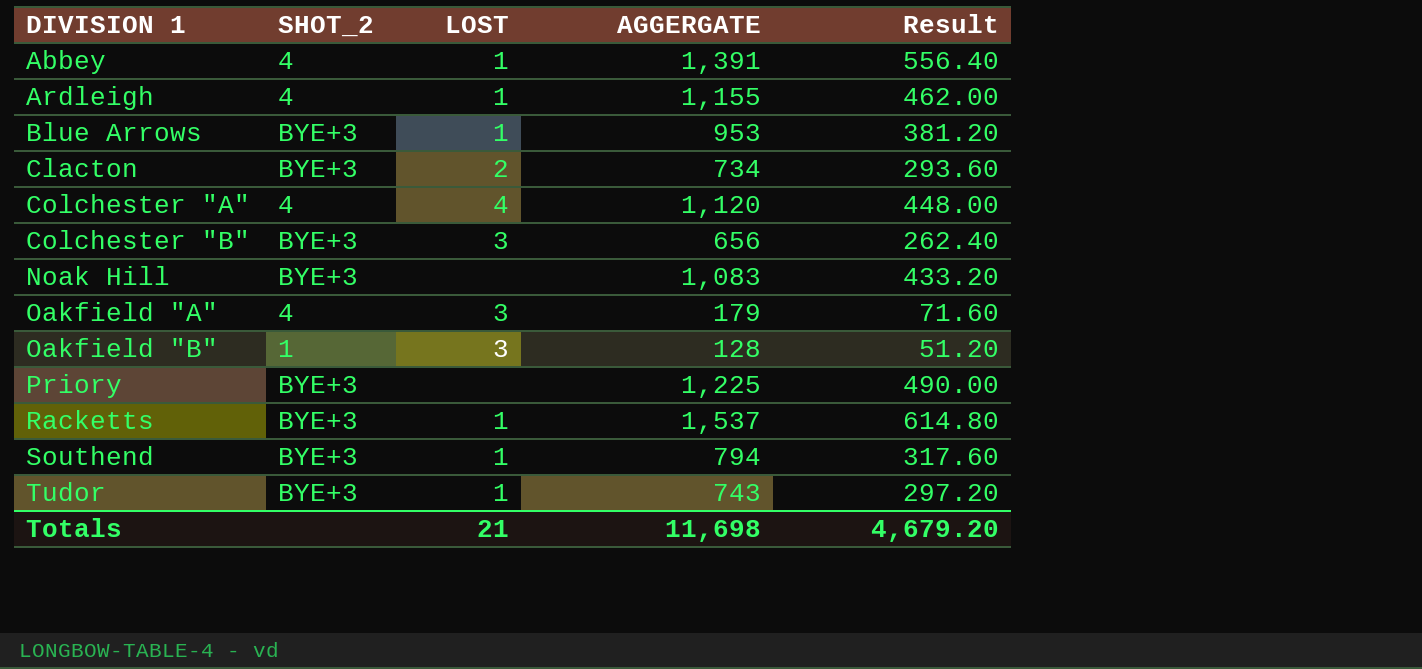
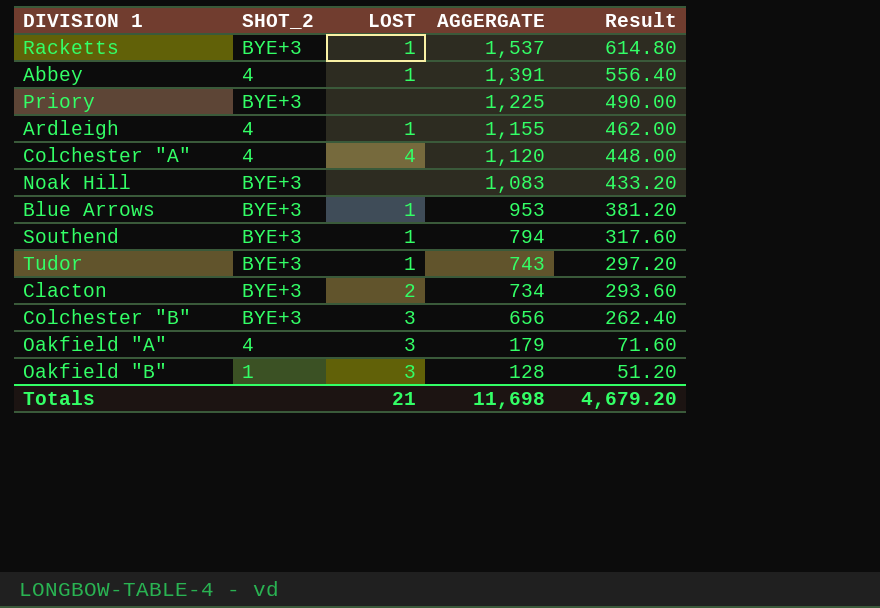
row order: DIVISION 1 ascending -> AGGERGATE descending

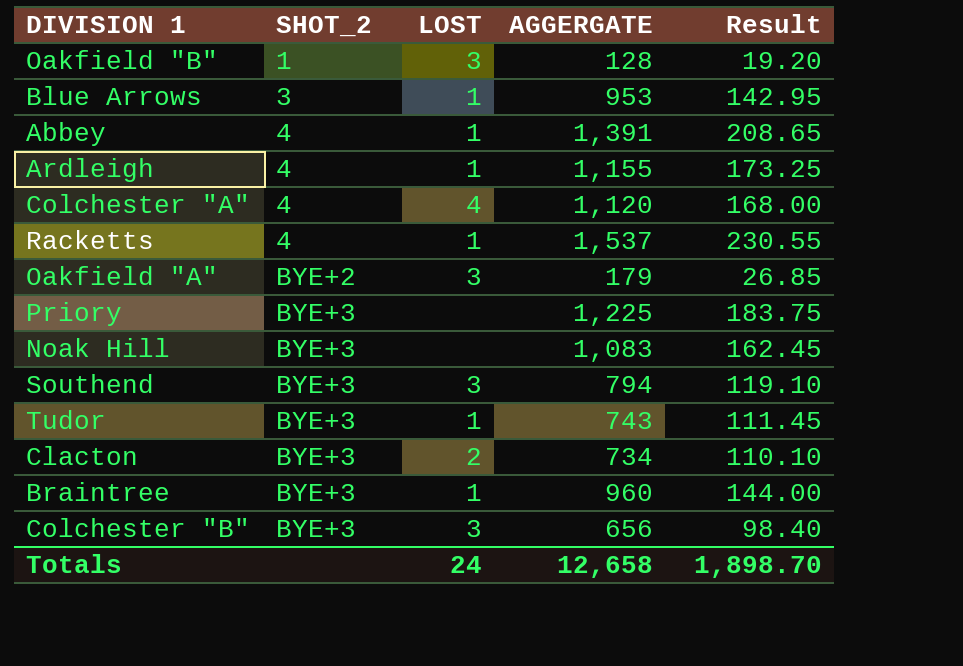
row order: AGGERGATE descending -> SHOT_2 ascending
column Result | formula: [AGGERGATE] * 0.4 -> [AGGERGATE] * 0.15
Blue Arrows | SHOT_2: BYE+3 -> 3
Racketts | SHOT_2: BYE+3 -> 4
Oakfield "A" | SHOT_2: 4 -> BYE+2
Southend | LOST: 1 -> 3
row Braintree: none -> BYE+3 | 1 | 960 | 144.00
Totals | LOST: 21 -> 24
Totals | AGGERGATE: 11,698 -> 12,658
Totals | Result: 4,679.20 -> 1,898.70

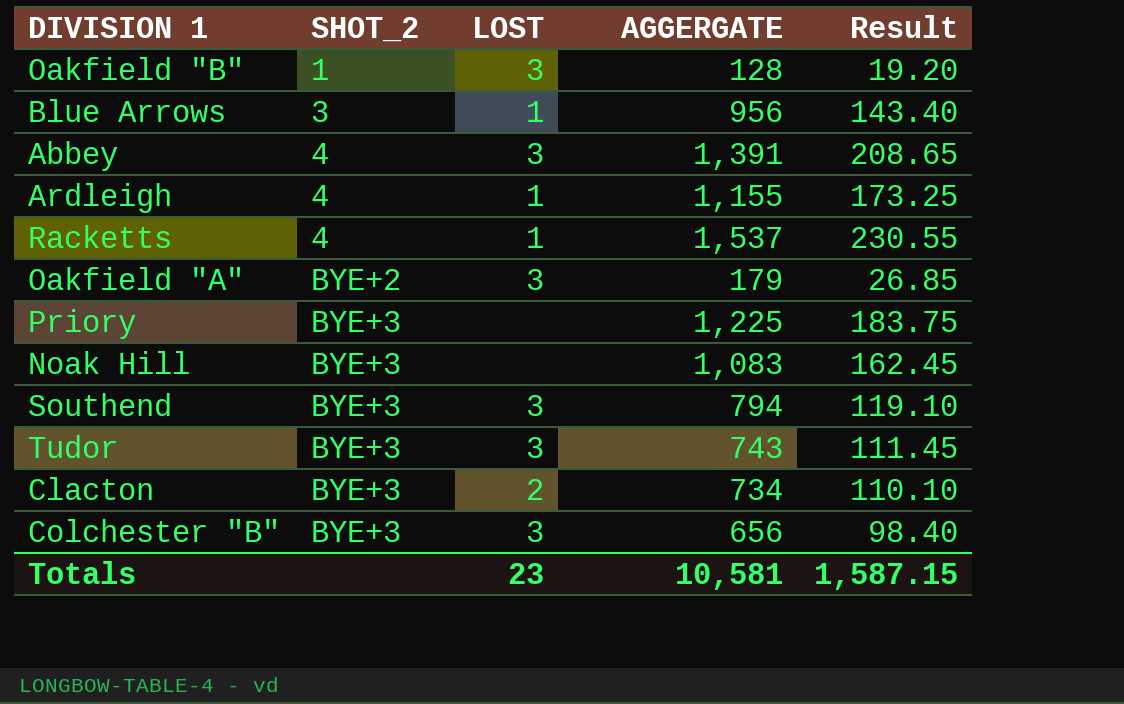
row Colchester "A": 4 | 4 | 1,120 | 168.00 -> none
row Braintree: BYE+3 | 1 | 960 | 144.00 -> none
Blue Arrows | AGGERGATE: 953 -> 956
Blue Arrows | Result: 142.95 -> 143.40
Abbey | LOST: 1 -> 3
Tudor | LOST: 1 -> 3
Totals | LOST: 24 -> 23
Totals | AGGERGATE: 12,658 -> 10,581
Totals | Result: 1,898.70 -> 1,587.15

